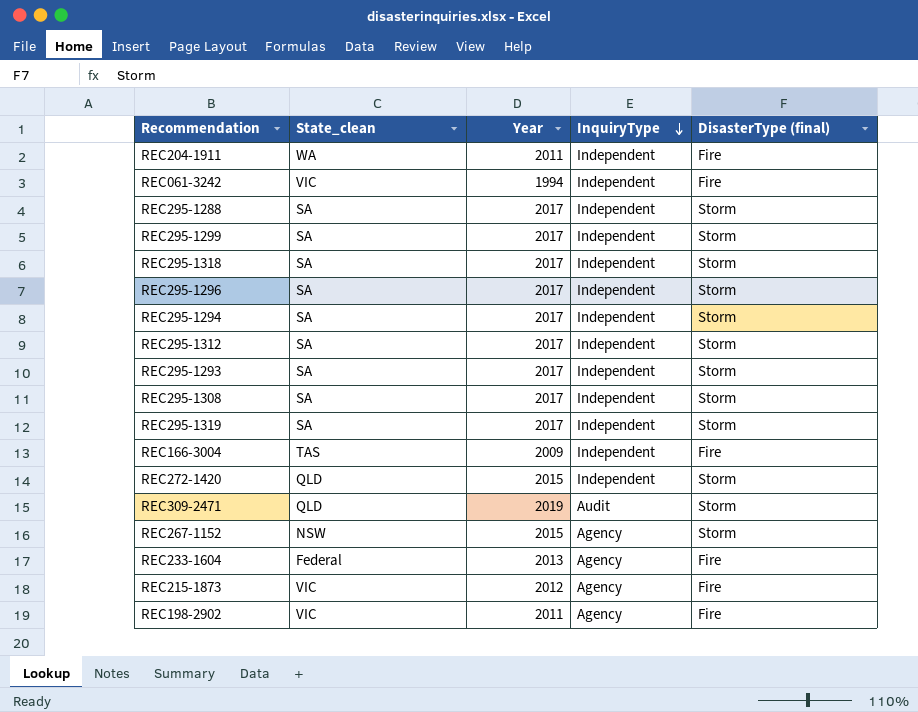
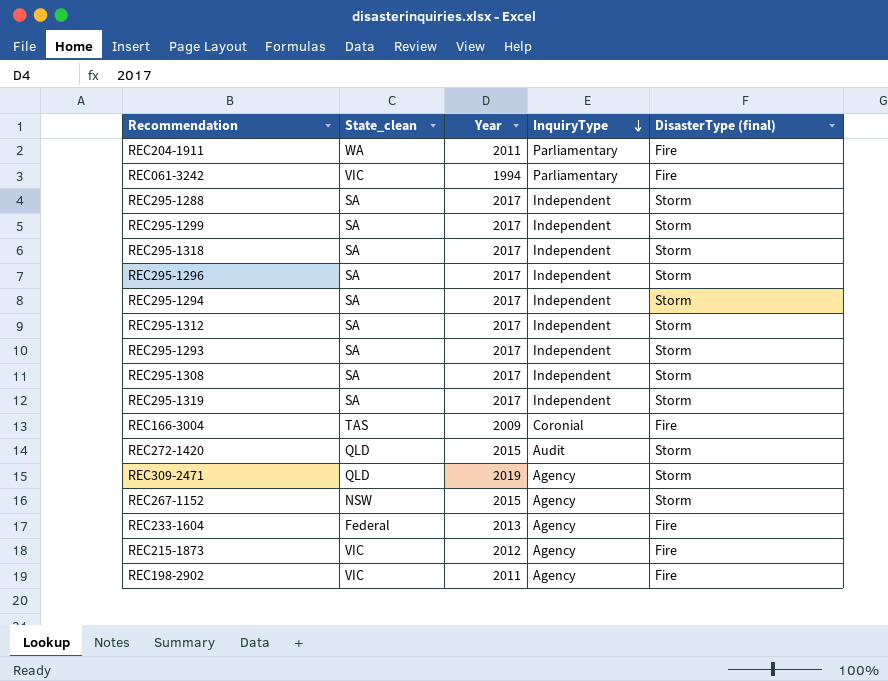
REC204-1911 | InquiryType: Independent -> Parliamentary
REC061-3242 | InquiryType: Independent -> Parliamentary
REC166-3004 | InquiryType: Independent -> Coronial
REC272-1420 | InquiryType: Independent -> Audit
REC309-2471 | InquiryType: Audit -> Agency

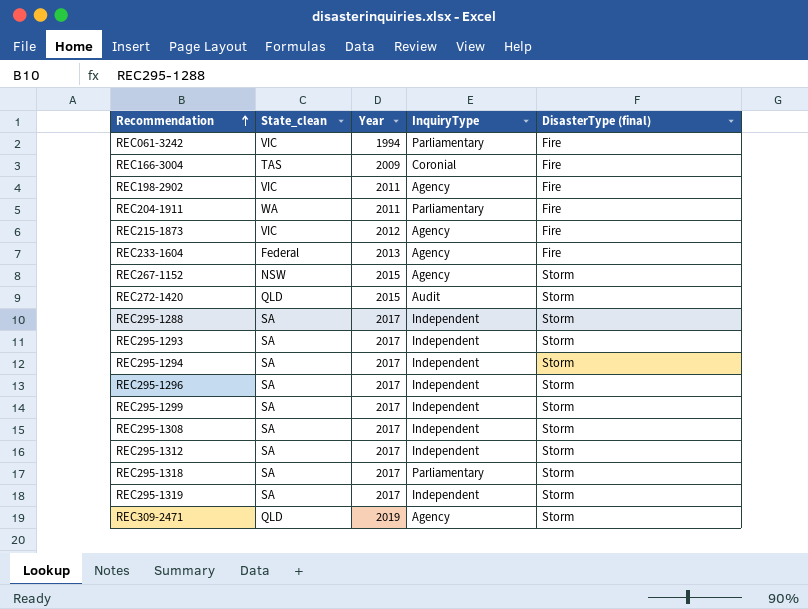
row order: InquiryType descending -> Recommendation ascending
REC295-1318 | InquiryType: Independent -> Parliamentary

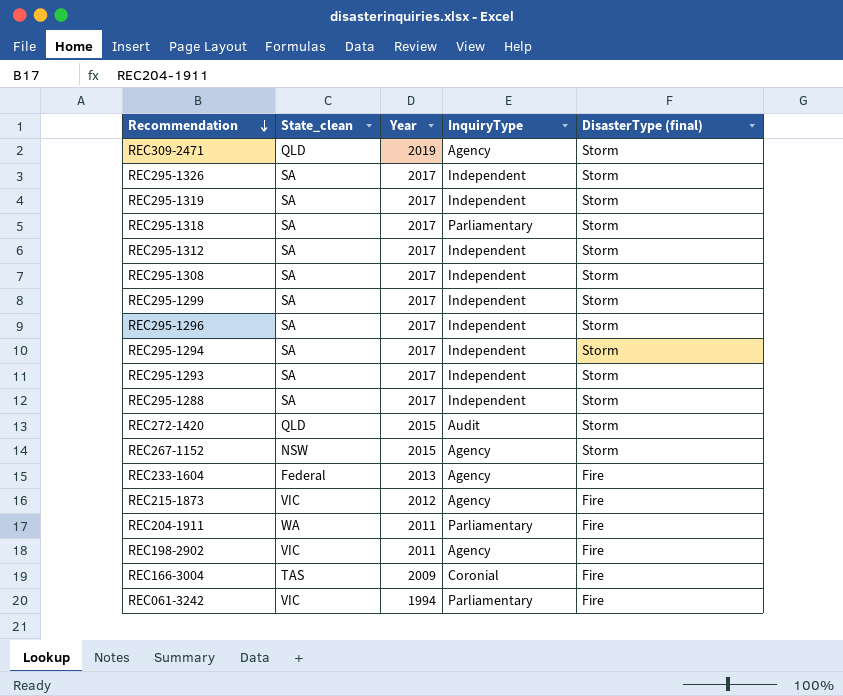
row order: Recommendation ascending -> Recommendation descending
row REC295-1326: none -> SA | 2017 | Independent | Storm

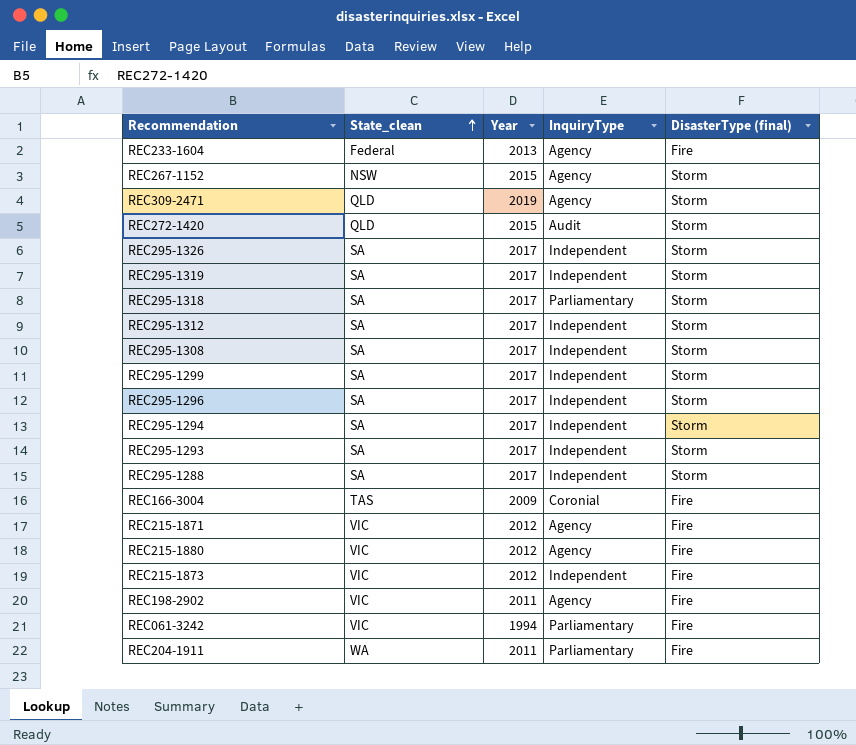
row order: Recommendation descending -> State_clean ascending
row REC215-1871: none -> VIC | 2012 | Agency | Fire
row REC215-1880: none -> VIC | 2012 | Agency | Fire
REC215-1873 | InquiryType: Agency -> Independent

